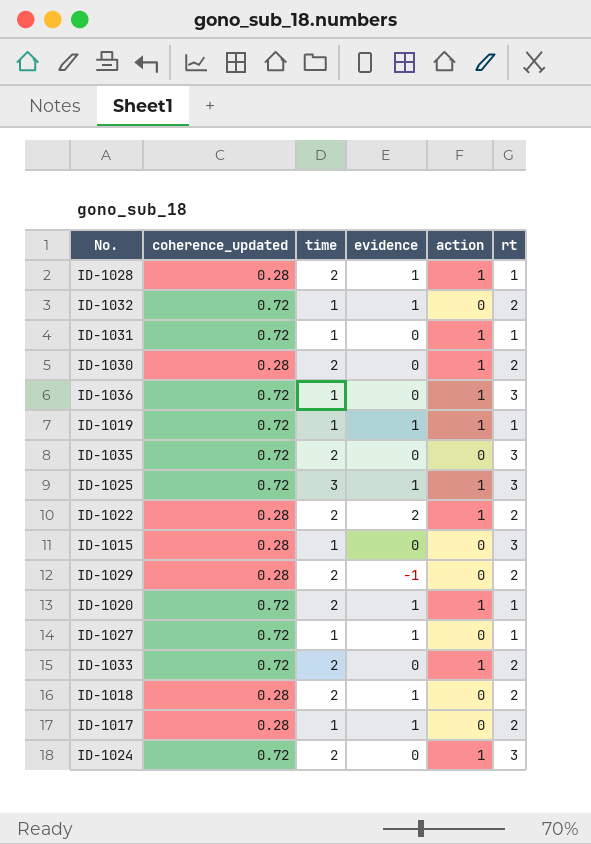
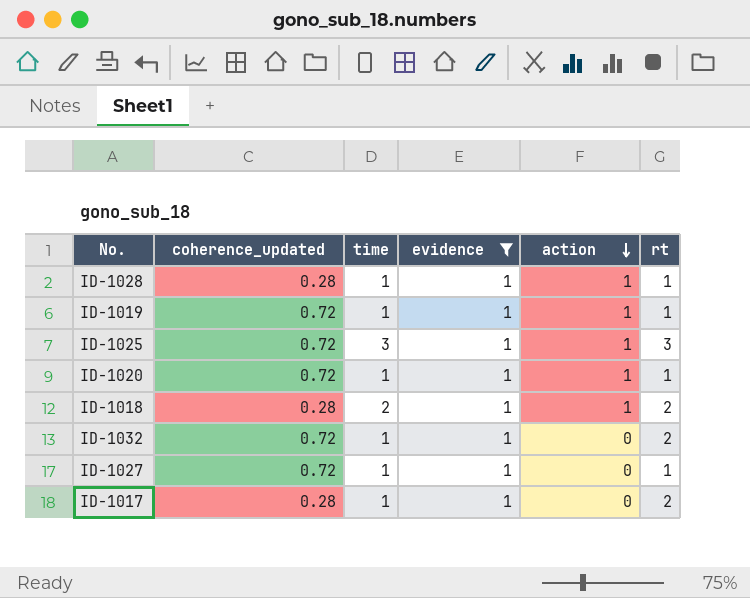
filter: none -> evidence = 1
row order: none -> action descending
ID-1028 | time: 2 -> 1
ID-1020 | time: 2 -> 1
ID-1018 | action: 0 -> 1

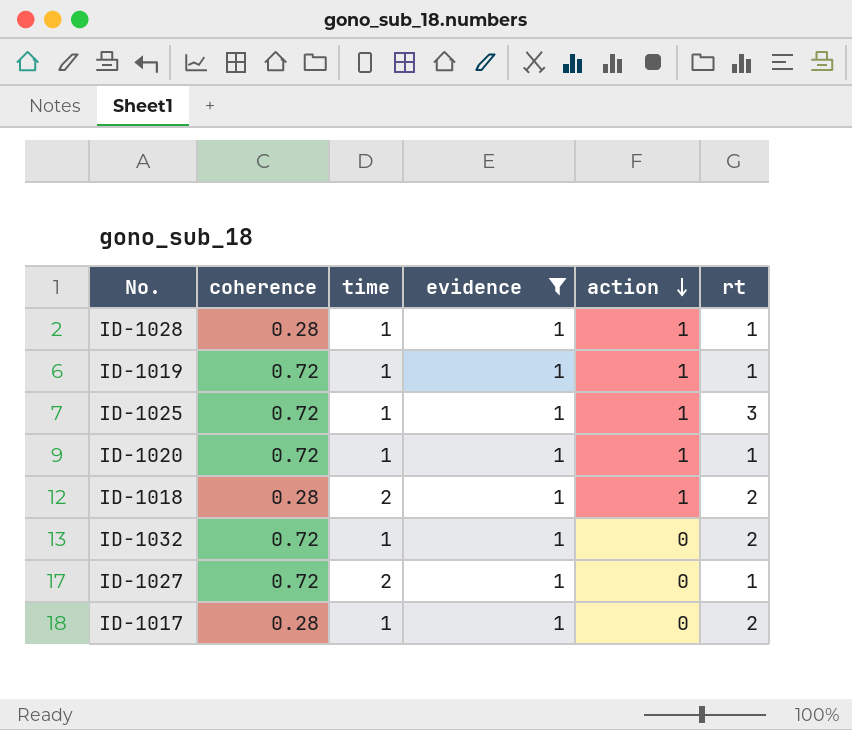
column name: coherence_updated -> coherence
ID-1025 | time: 3 -> 1
ID-1027 | time: 1 -> 2

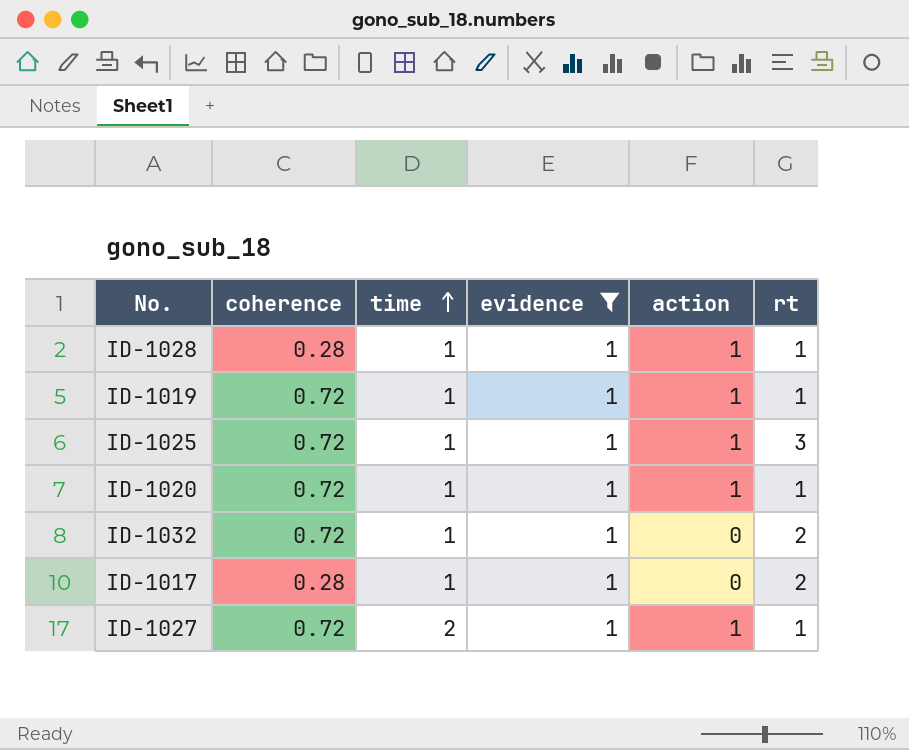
row order: action descending -> time ascending
row ID-1018: 0.28 | 2 | 1 | 1 | 2 -> none
ID-1027 | action: 0 -> 1

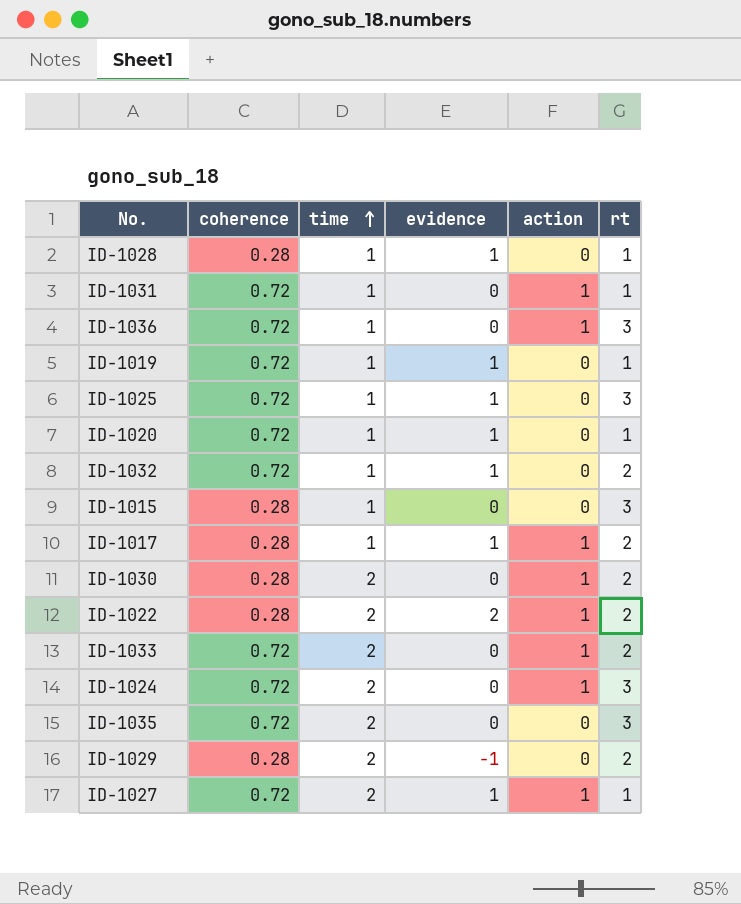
filter: evidence = 1 -> none
ID-1028 | action: 1 -> 0
ID-1019 | action: 1 -> 0
ID-1025 | action: 1 -> 0
ID-1020 | action: 1 -> 0
ID-1017 | action: 0 -> 1

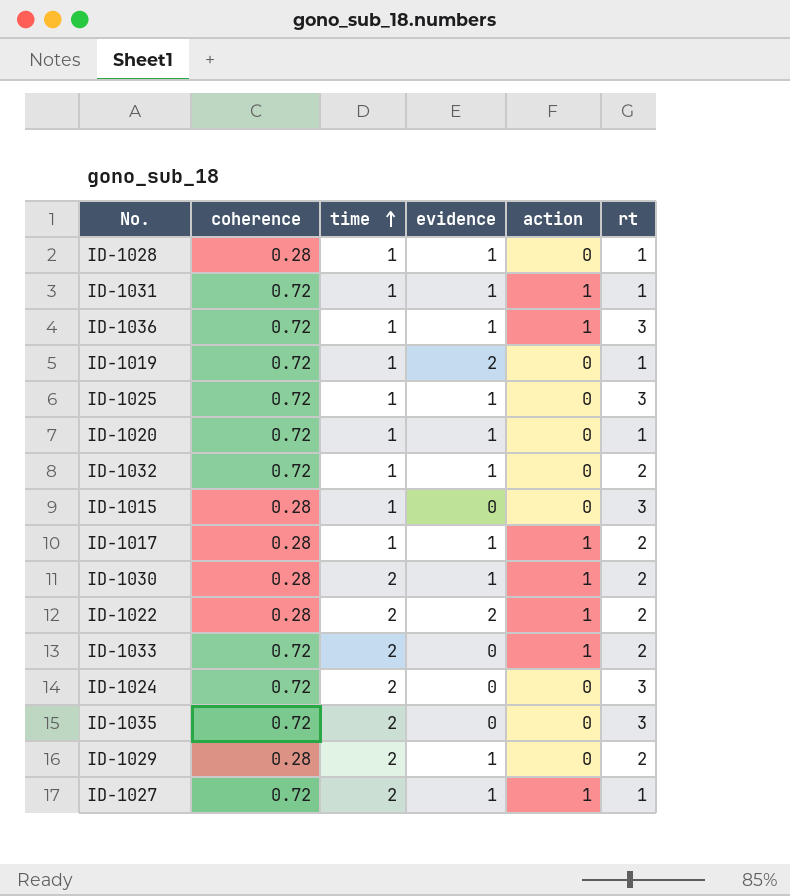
ID-1031 | evidence: 0 -> 1
ID-1036 | evidence: 0 -> 1
ID-1019 | evidence: 1 -> 2
ID-1030 | evidence: 0 -> 1
ID-1024 | action: 1 -> 0
ID-1029 | evidence: -1 -> 1

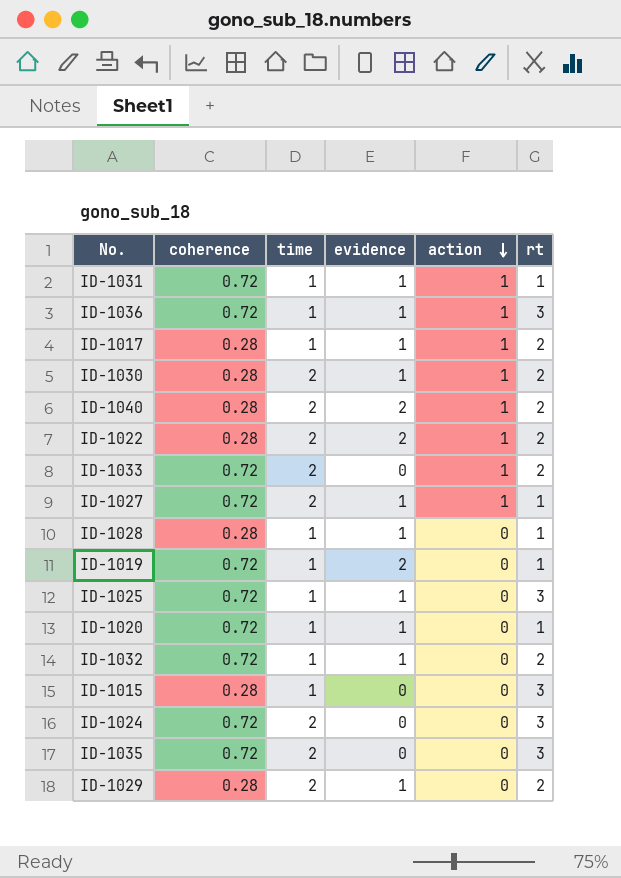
row order: time ascending -> action descending
row ID-1040: none -> 0.28 | 2 | 2 | 1 | 2

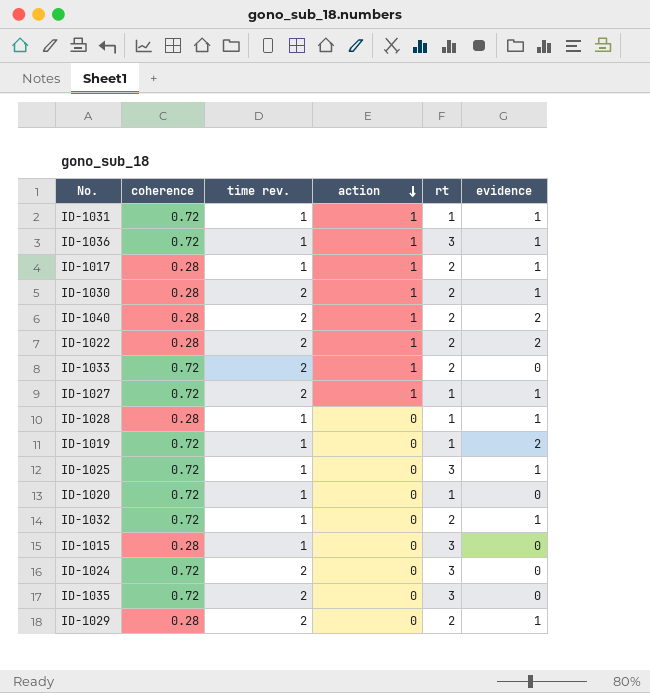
column name: time -> time rev.
column evidence | position: 4 -> 6
ID-1020 | evidence: 1 -> 0

